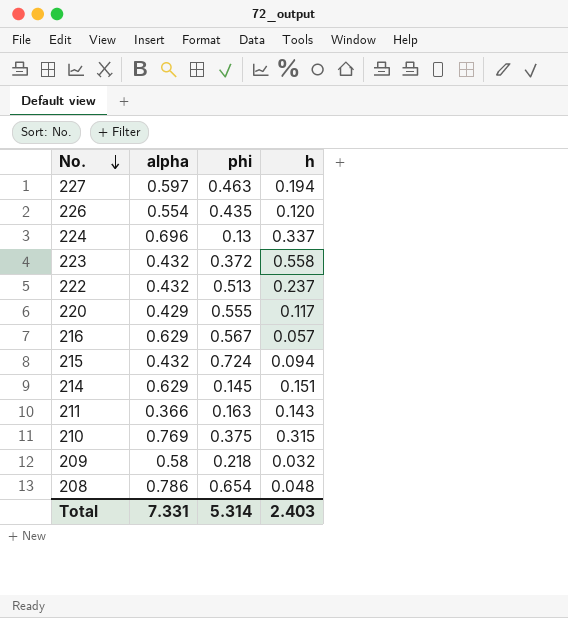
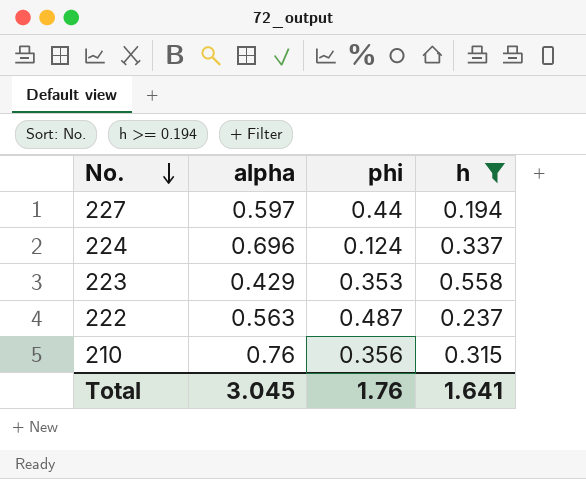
filter: none -> h >= 0.194
227 | phi: 0.463 -> 0.44
224 | phi: 0.13 -> 0.124
223 | alpha: 0.432 -> 0.429
223 | phi: 0.372 -> 0.353
222 | alpha: 0.432 -> 0.563
222 | phi: 0.513 -> 0.487
210 | alpha: 0.769 -> 0.76
210 | phi: 0.375 -> 0.356
Total | alpha: 7.331 -> 3.045
Total | phi: 5.314 -> 1.76
Total | h: 2.403 -> 1.641

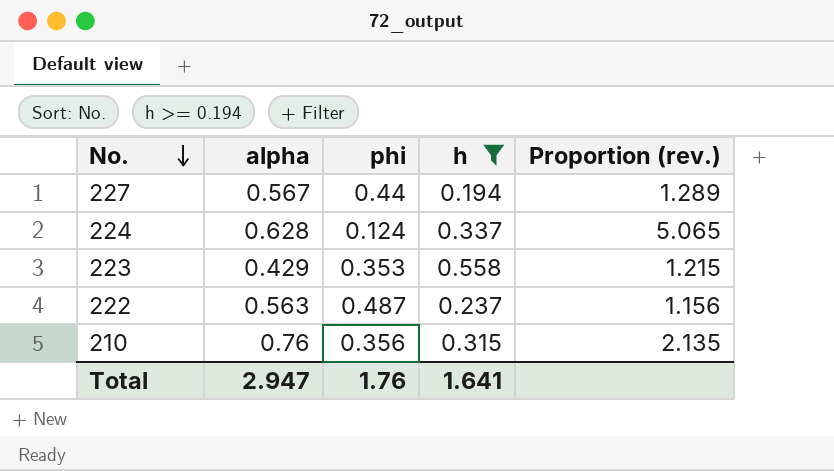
column Proportion (rev.) | formula: none -> [alpha] / [phi]
227 | alpha: 0.597 -> 0.567
224 | alpha: 0.696 -> 0.628
Total | alpha: 3.045 -> 2.947

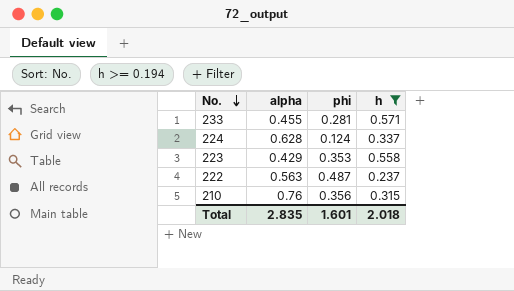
column Proportion (rev.) | formula: [alpha] / [phi] -> none
row 227: 0.567 | 0.44 | 0.194 | 1.289 -> none
row 233: none -> 0.455 | 0.281 | 0.571
Total | alpha: 2.947 -> 2.835
Total | phi: 1.76 -> 1.601
Total | h: 1.641 -> 2.018

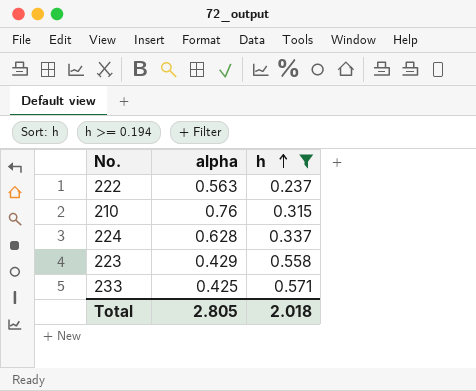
row order: No. descending -> h ascending
column phi | position: 3 -> none
233 | alpha: 0.455 -> 0.425
Total | alpha: 2.835 -> 2.805

